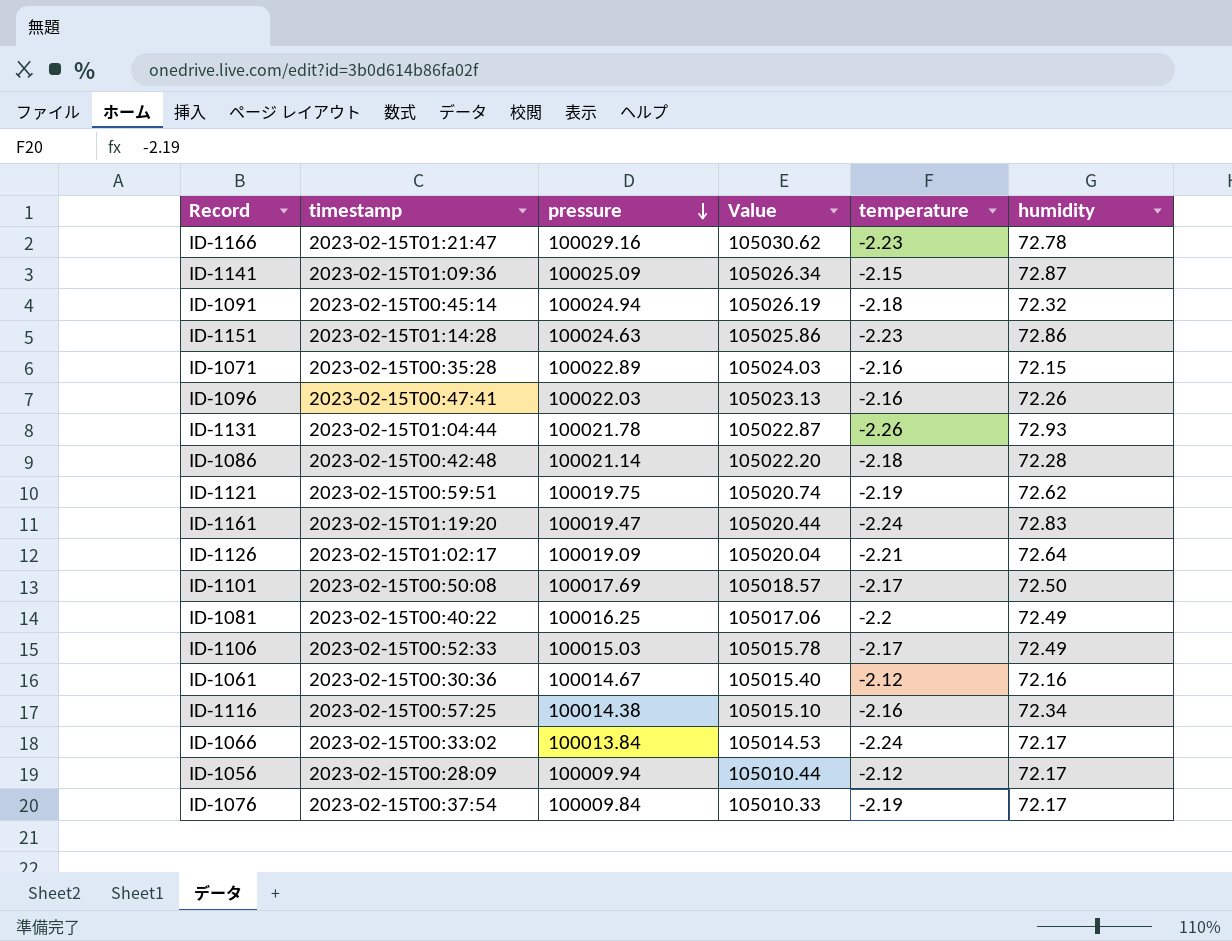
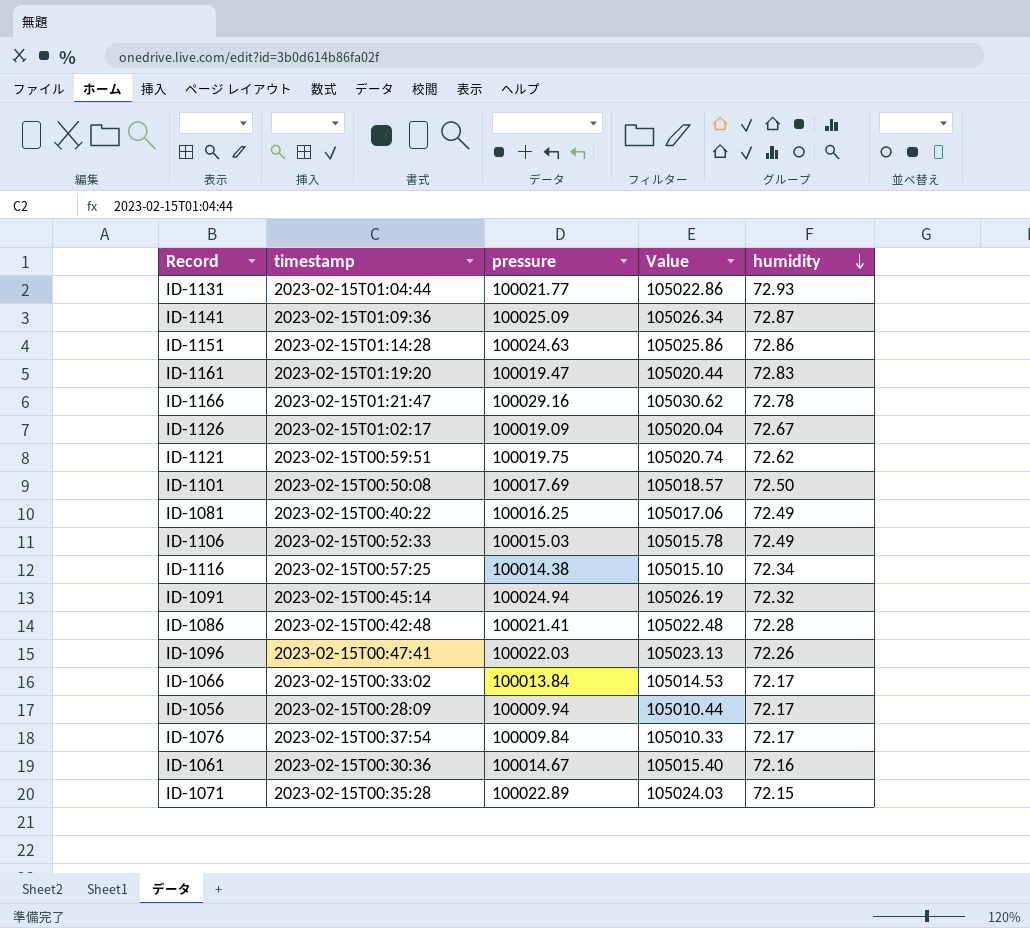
row order: pressure descending -> humidity descending
column temperature | position: 5 -> none
ID-1131 | pressure: 100021.78 -> 100021.77
ID-1131 | Value: 105022.87 -> 105022.86
ID-1126 | humidity: 72.64 -> 72.67
ID-1086 | pressure: 100021.14 -> 100021.41
ID-1086 | Value: 105022.20 -> 105022.48

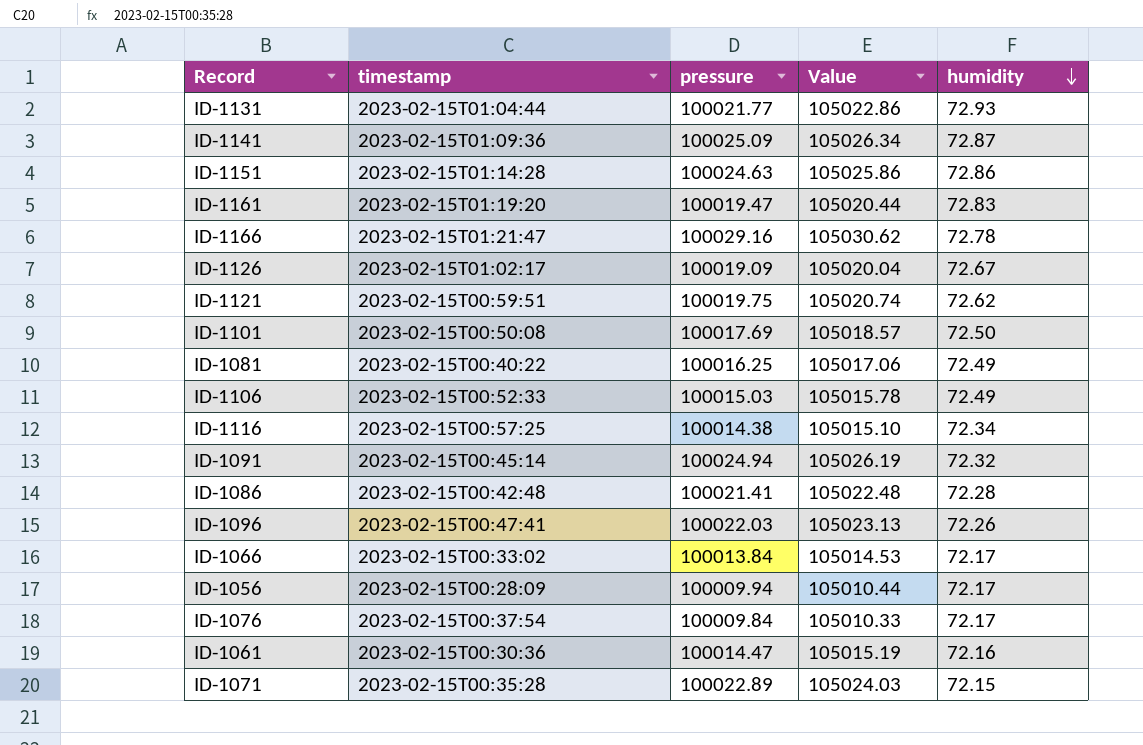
ID-1061 | pressure: 100014.67 -> 100014.47
ID-1061 | Value: 105015.40 -> 105015.19

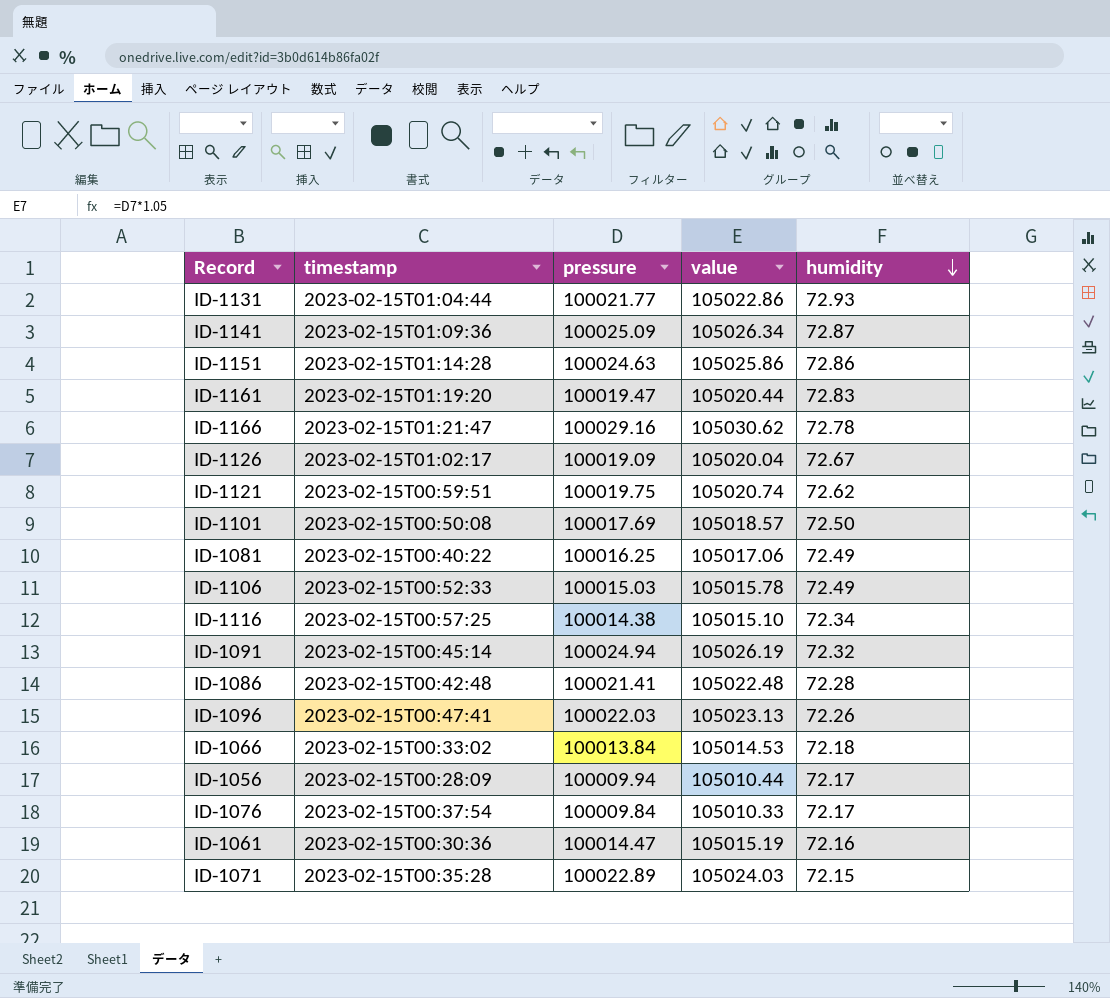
column name: Value -> value
ID-1066 | humidity: 72.17 -> 72.18

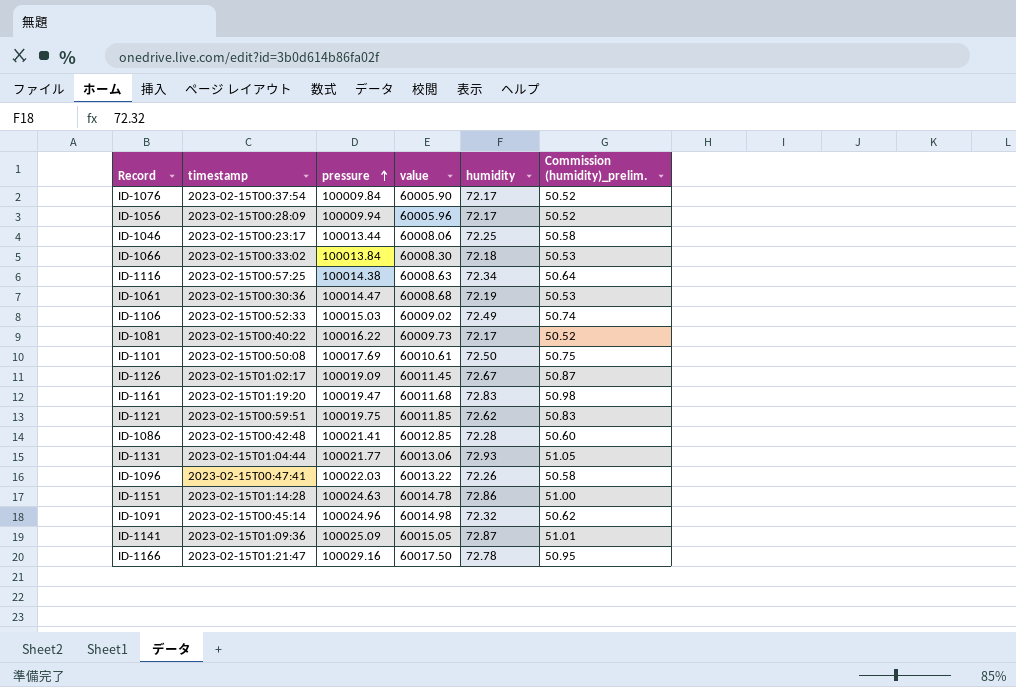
row order: humidity descending -> pressure ascending
column value | formula: [pressure] * 1.05 -> [pressure] * 0.6
column Commission (humidity)_prelim. | formula: none -> [humidity] * 0.7
row ID-1071: 2023-02-15T00:35:28 | 100022.89 | 105024.03 | 72.15 -> none
row ID-1046: none -> 2023-02-15T00:23:17 | 100013.44 | 60008.06 | 72.25 | 50.58
ID-1061 | humidity: 72.16 -> 72.19
ID-1081 | pressure: 100016.25 -> 100016.22
ID-1081 | humidity: 72.49 -> 72.17
ID-1091 | pressure: 100024.94 -> 100024.96

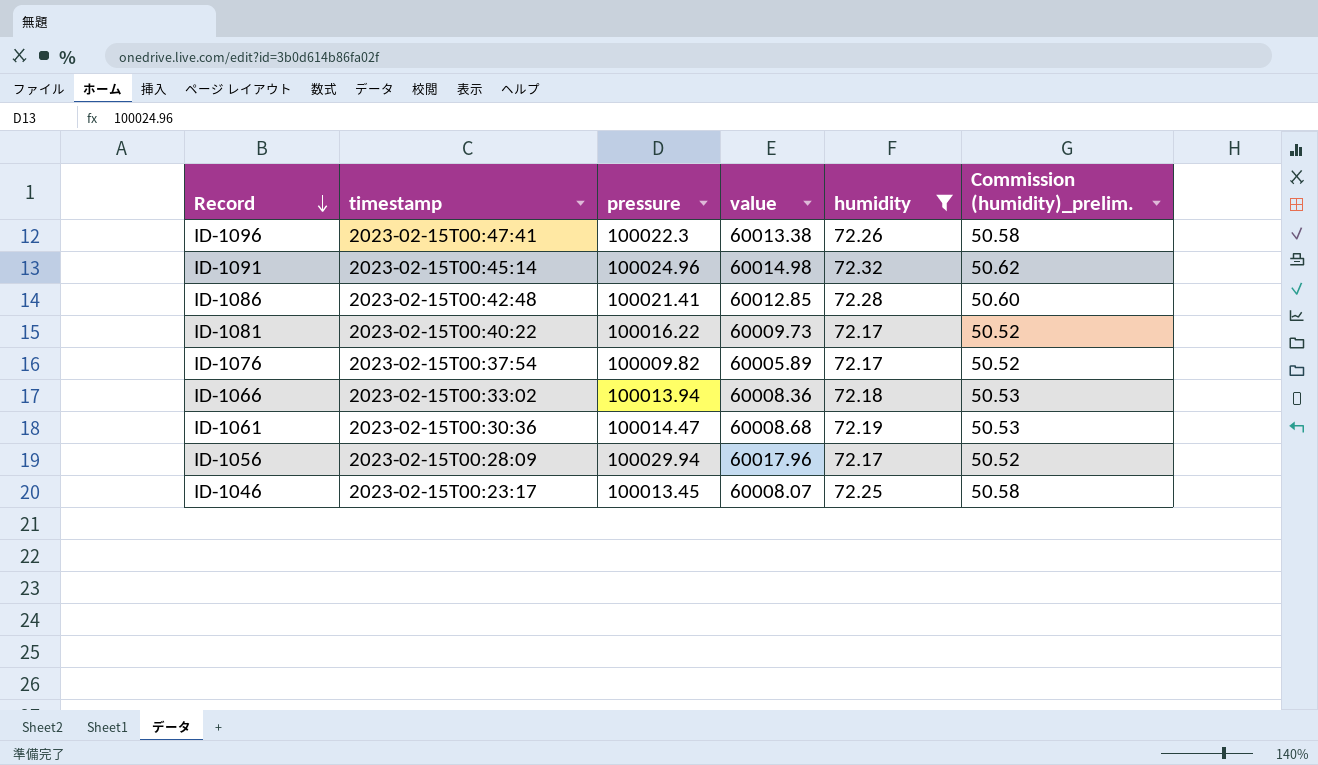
filter: none -> humidity <= 72.32
row order: pressure ascending -> Record descending
ID-1096 | pressure: 100022.03 -> 100022.3
ID-1096 | value: 60013.22 -> 60013.38
ID-1076 | pressure: 100009.84 -> 100009.82
ID-1076 | value: 60005.90 -> 60005.89
ID-1066 | pressure: 100013.84 -> 100013.94
ID-1066 | value: 60008.30 -> 60008.36
ID-1056 | pressure: 100009.94 -> 100029.94
ID-1056 | value: 60005.96 -> 60017.96
ID-1046 | pressure: 100013.44 -> 100013.45
ID-1046 | value: 60008.06 -> 60008.07

